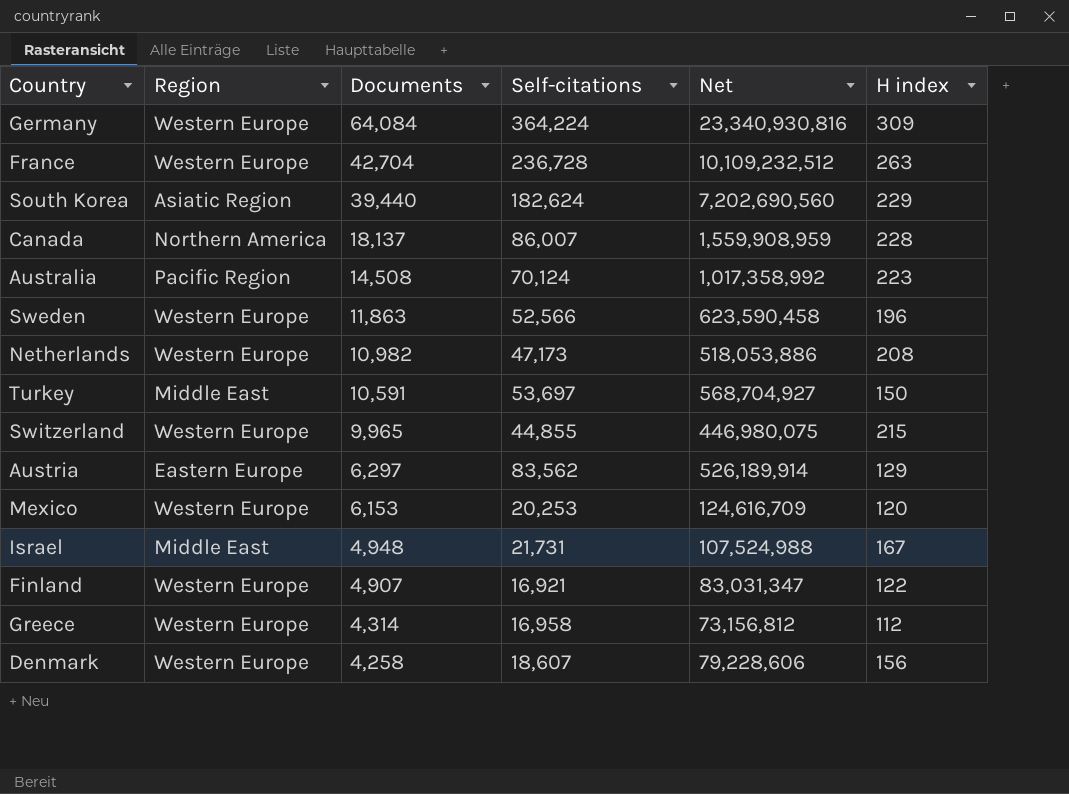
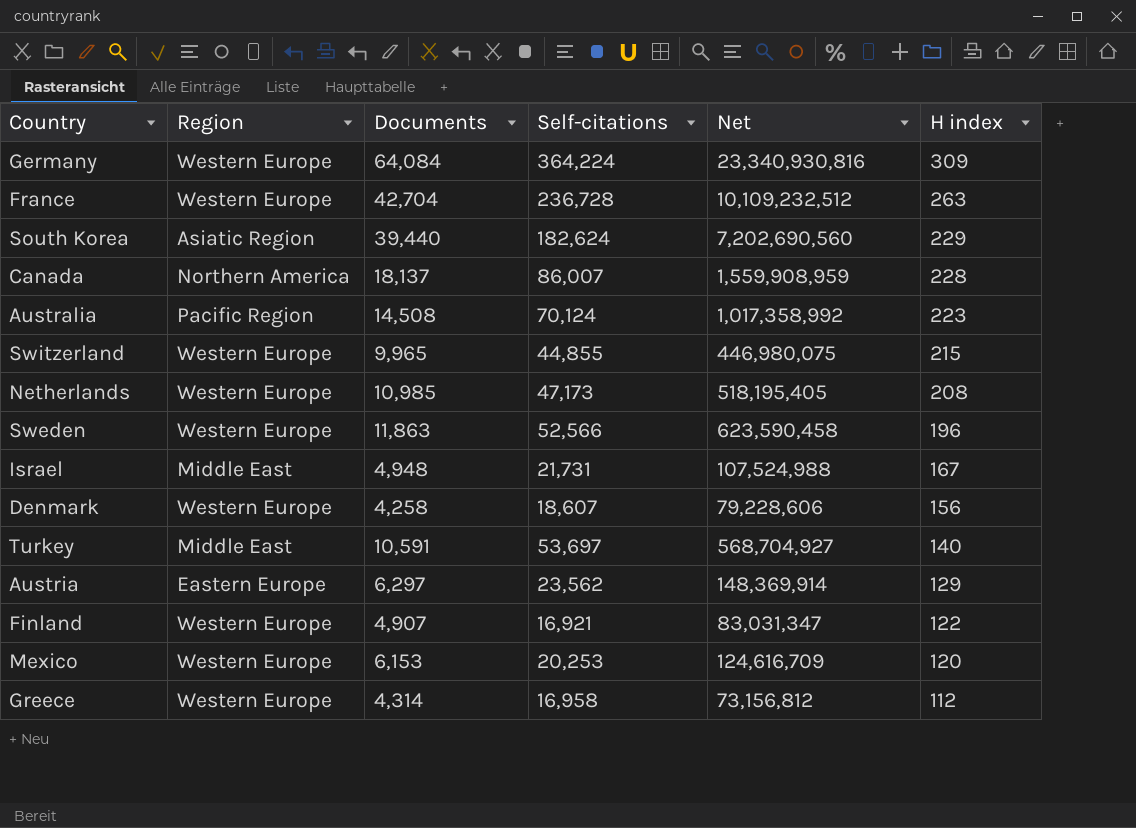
row order: Documents descending -> H index descending
Netherlands | Documents: 10,982 -> 10,985
Netherlands | Net: 518,053,886 -> 518,195,405
Turkey | H index: 150 -> 140
Austria | Self-citations: 83,562 -> 23,562
Austria | Net: 526,189,914 -> 148,369,914

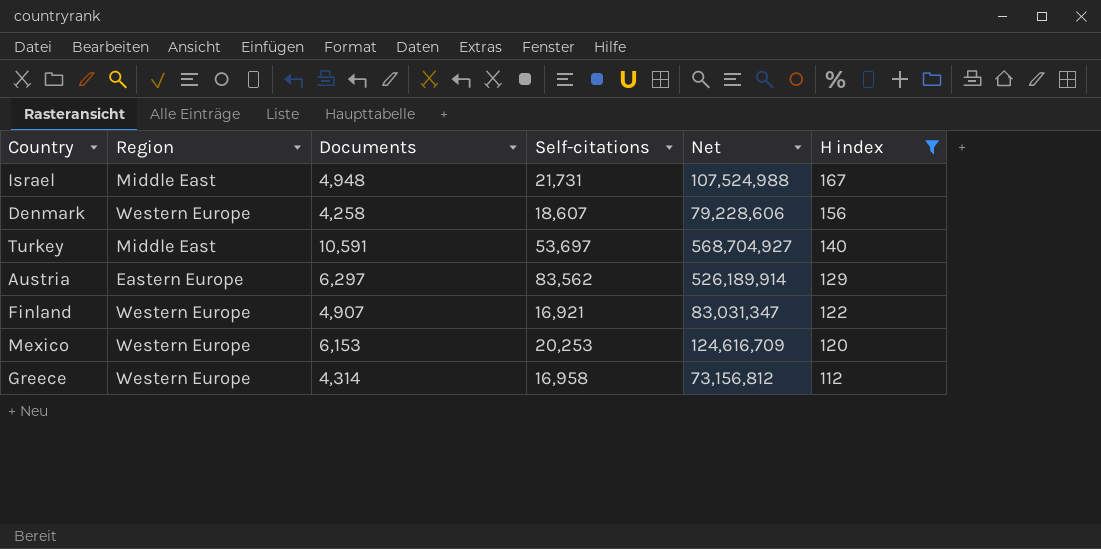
filter: none -> H index <= 167
Austria | Self-citations: 23,562 -> 83,562
Austria | Net: 148,369,914 -> 526,189,914

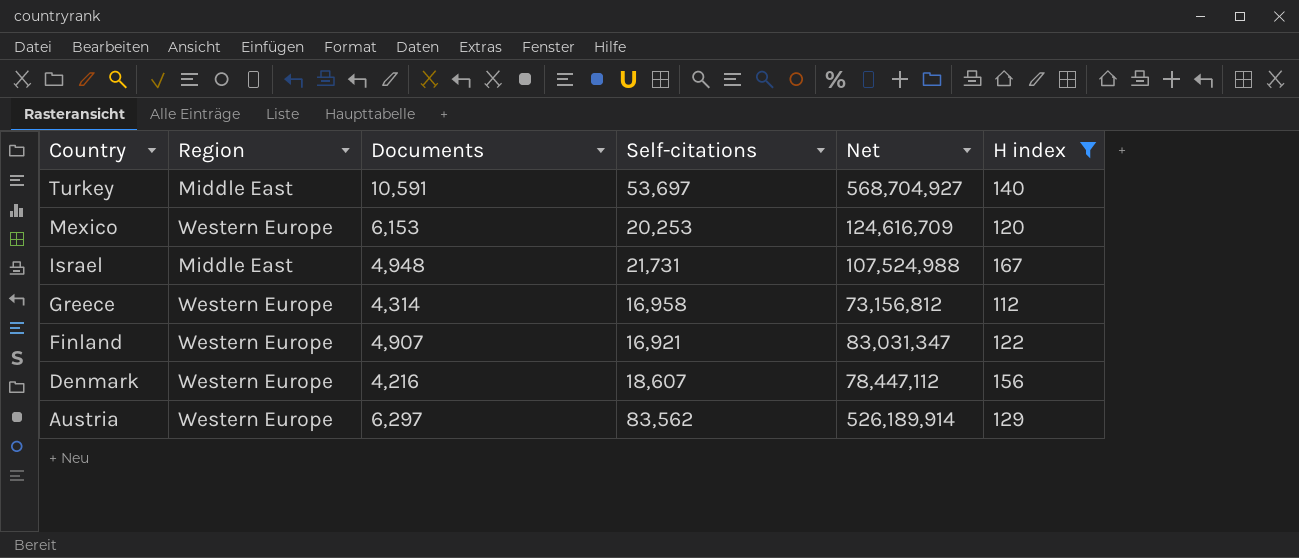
row order: H index descending -> Country descending
Denmark | Documents: 4,258 -> 4,216
Denmark | Net: 79,228,606 -> 78,447,112
Austria | Region: Eastern Europe -> Western Europe

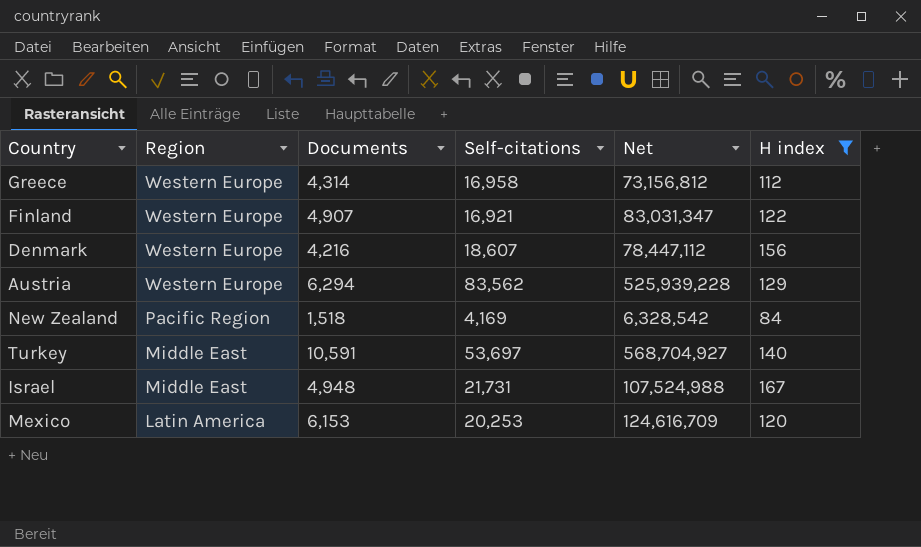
row order: Country descending -> Region descending
Austria | Documents: 6,297 -> 6,294
Austria | Net: 526,189,914 -> 525,939,228
row New Zealand: none -> Pacific Region | 1,518 | 4,169 | 6,328,542 | 84
Mexico | Region: Western Europe -> Latin America

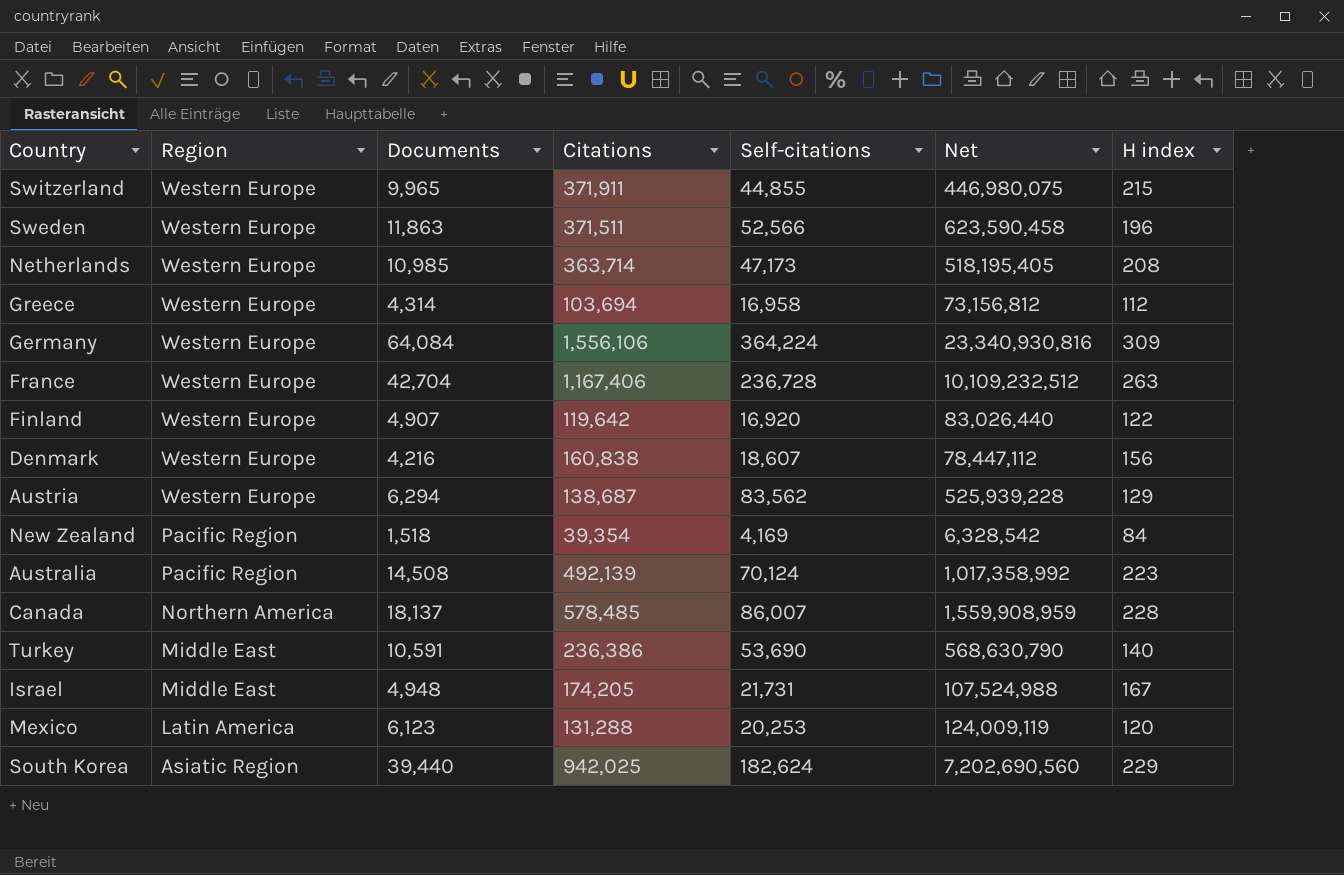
filter: H index <= 167 -> none
column Citations | position: none -> 4
Finland | Self-citations: 16,921 -> 16,920
Finland | Net: 83,031,347 -> 83,026,440
Turkey | Self-citations: 53,697 -> 53,690
Turkey | Net: 568,704,927 -> 568,630,790
Mexico | Documents: 6,153 -> 6,123
Mexico | Net: 124,616,709 -> 124,009,119

